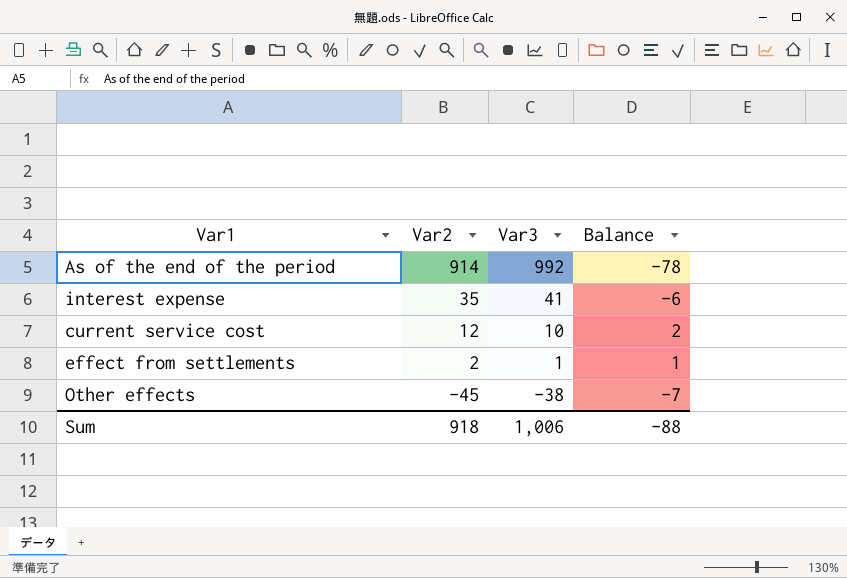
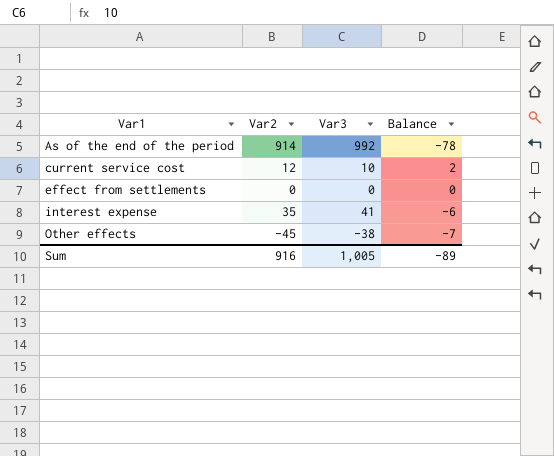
row order: Var2 descending -> Var1 ascending
effect from settlements | Var2: 2 -> 0
effect from settlements | Var3: 1 -> 0
effect from settlements | Balance: 1 -> 0
Sum | Var2: 918 -> 916
Sum | Var3: 1,006 -> 1,005
Sum | Balance: -88 -> -89

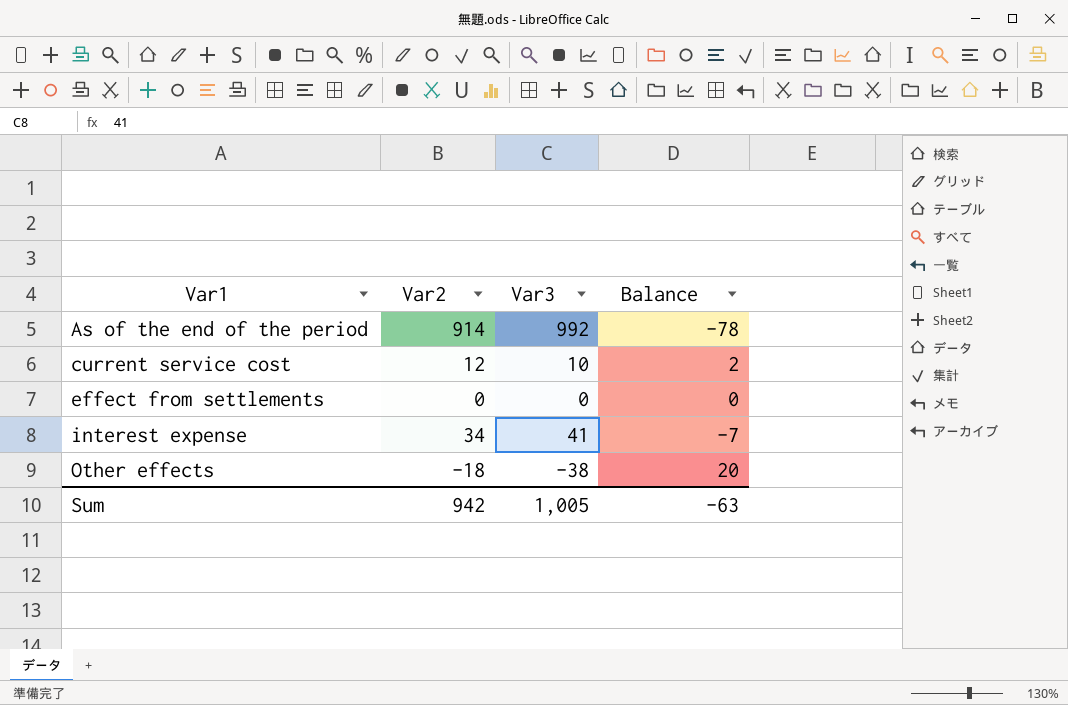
interest expense | Var2: 35 -> 34
interest expense | Balance: -6 -> -7
Other effects | Var2: -45 -> -18
Other effects | Balance: -7 -> 20
Sum | Var2: 916 -> 942
Sum | Balance: -89 -> -63

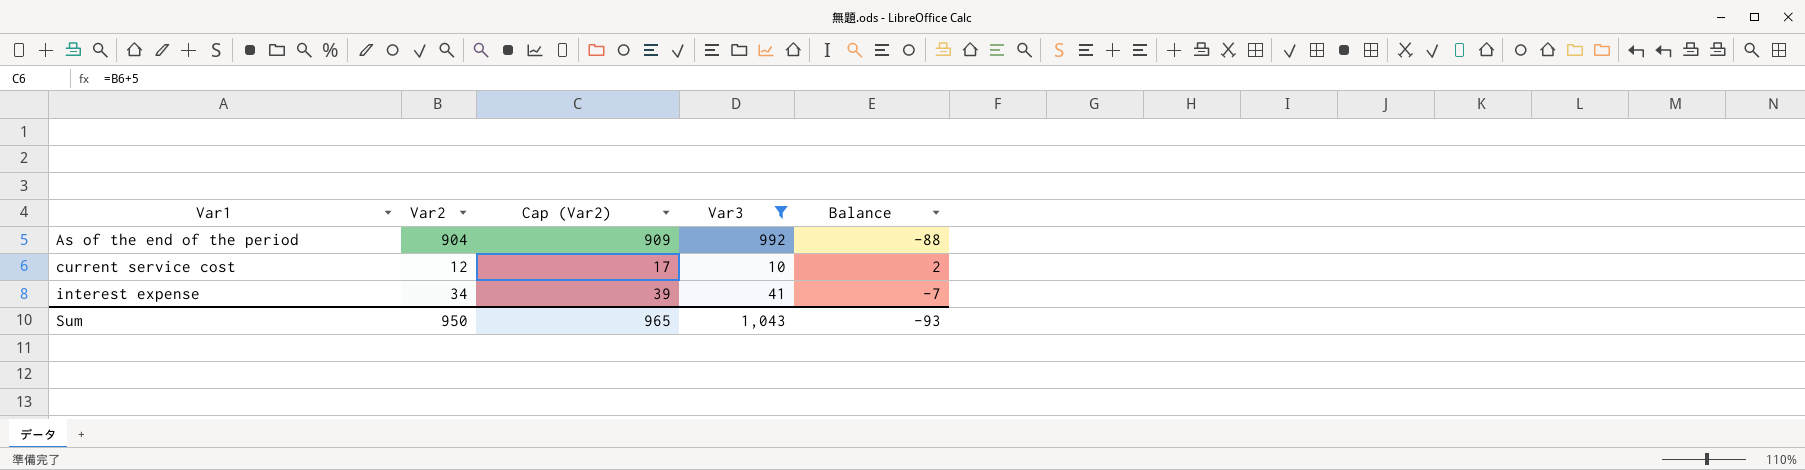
filter: none -> Var3 >= 10
column Cap (Var2) | formula: none -> [Var2] + 5
As of the end of the period | Var2: 914 -> 904
As of the end of the period | Balance: -78 -> -88
Sum | Var2: 942 -> 950
Sum | Var3: 1,005 -> 1,043
Sum | Balance: -63 -> -93

